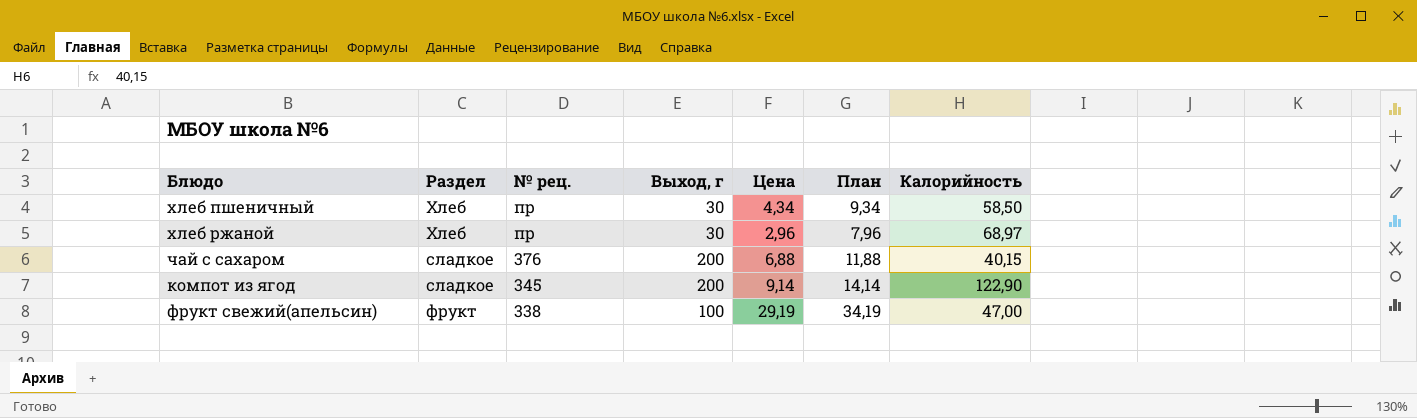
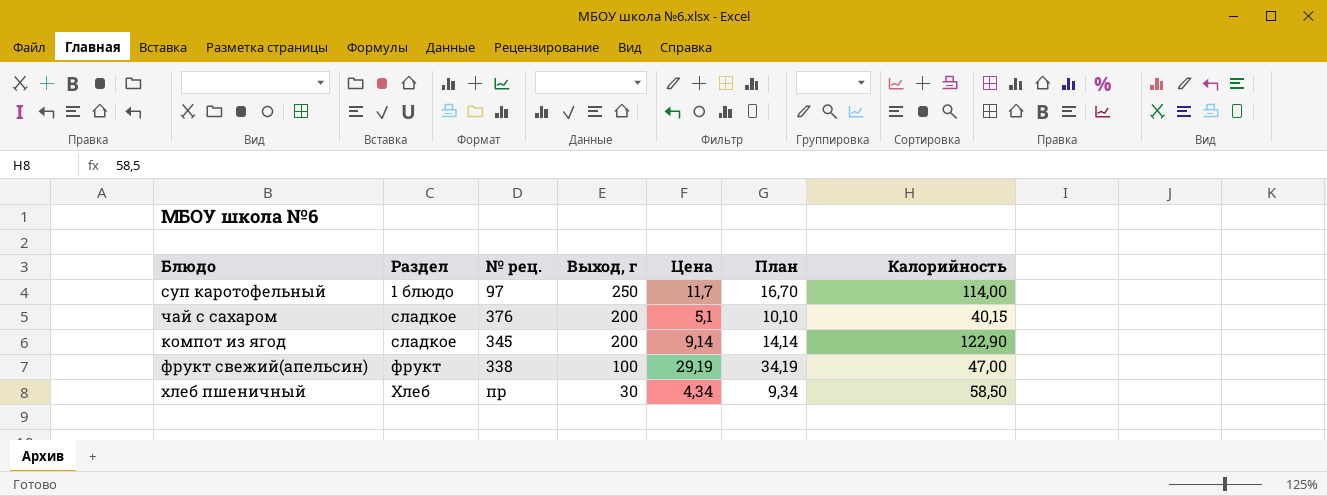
row order: № рец. descending -> Раздел ascending
row хлеб ржаной: Хлеб | пр | 30 | 2,96 | 7,96 | 68,97 -> none
row суп каротофельный: none -> 1 блюдо | 97 | 250 | 11,7 | 16,70 | 114,00
чай с сахаром | Цена: 6,88 -> 5,1
чай с сахаром | План: 11,88 -> 10,10

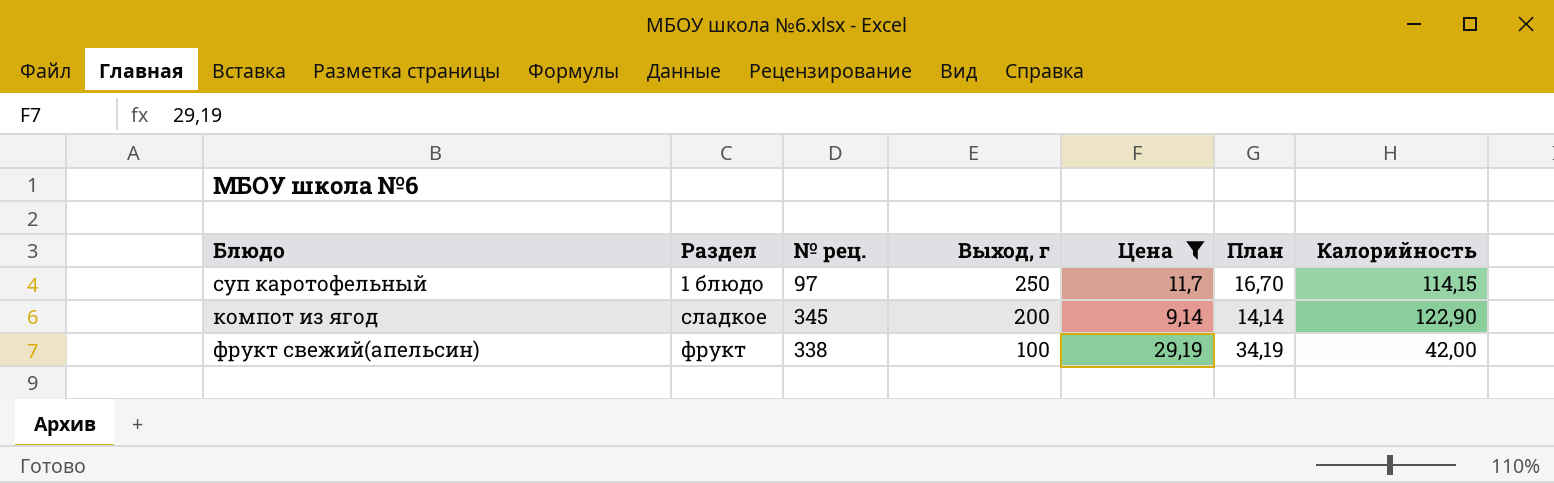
filter: none -> Цена >= 9,14
суп каротофельный | Калорийность: 114,00 -> 114,15
фрукт свежий(апельсин) | Калорийность: 47,00 -> 42,00

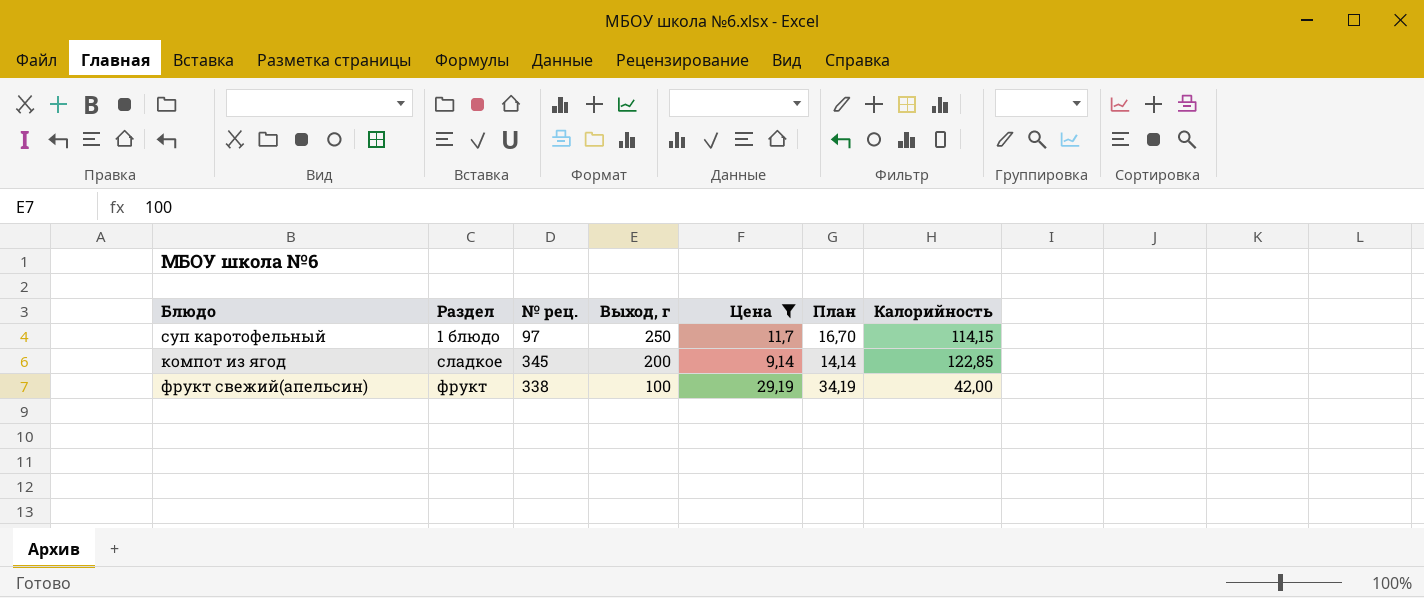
компот из ягод | Калорийность: 122,90 -> 122,85

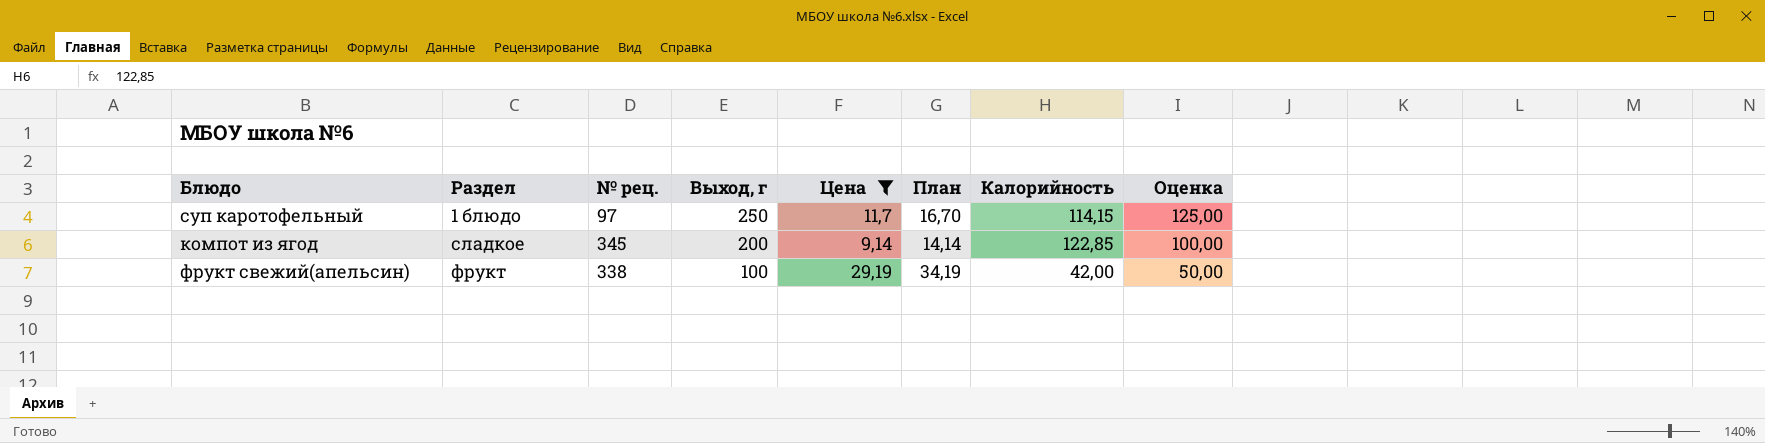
column Оценка | formula: none -> [Выход, г] * 0,5

